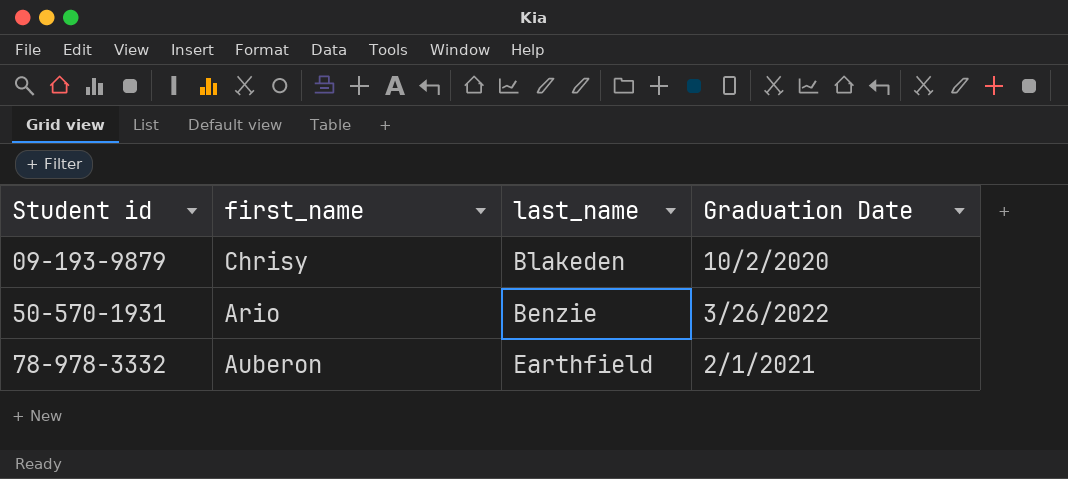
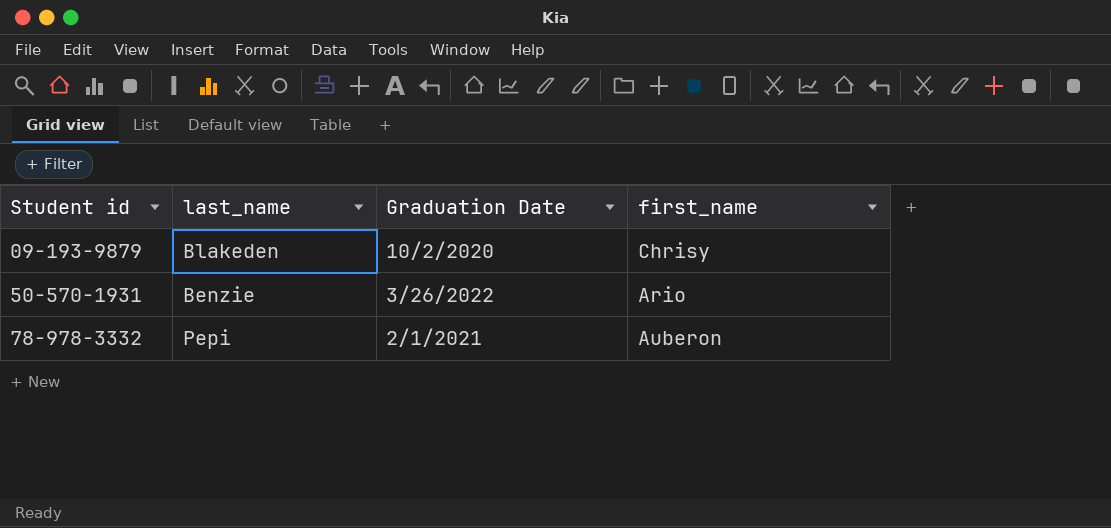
column first_name | position: 2 -> 4
78-978-3332 | last_name: Earthfield -> Pepi

